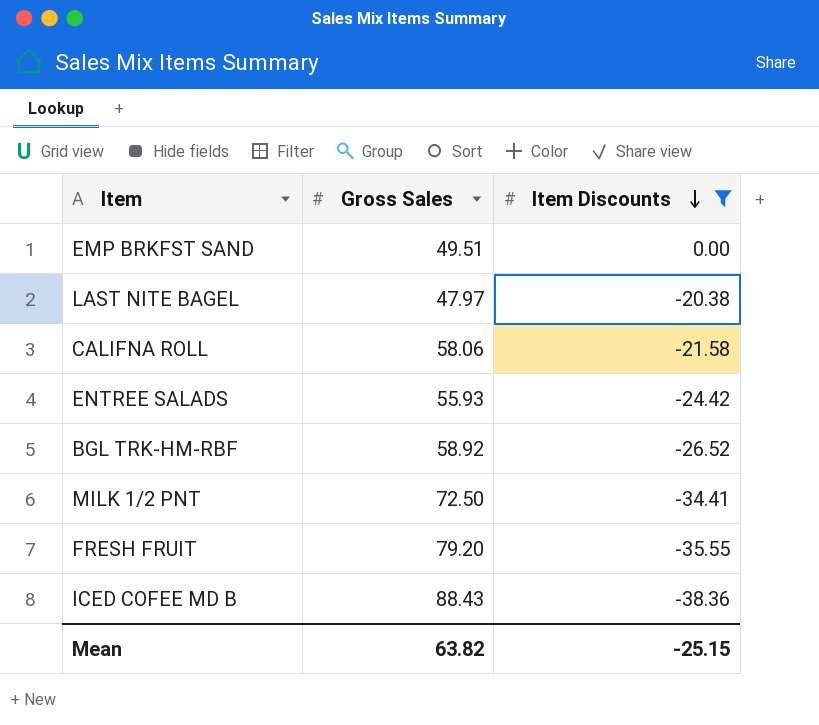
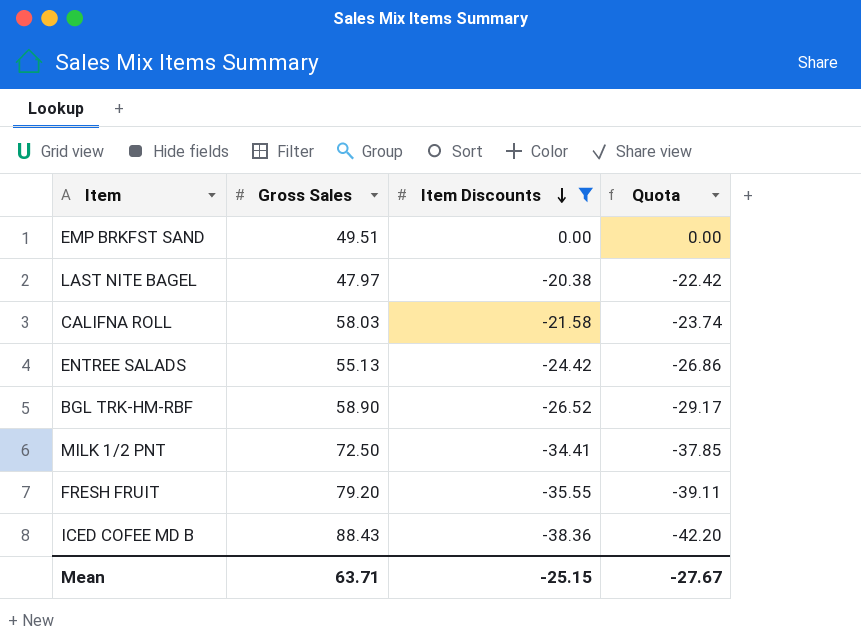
column Quota | formula: none -> [Item Discounts] * 1.1
CALIFNA ROLL | Gross Sales: 58.06 -> 58.03
ENTREE SALADS | Gross Sales: 55.93 -> 55.13
BGL TRK-HM-RBF | Gross Sales: 58.92 -> 58.90
Mean | Gross Sales: 63.82 -> 63.71

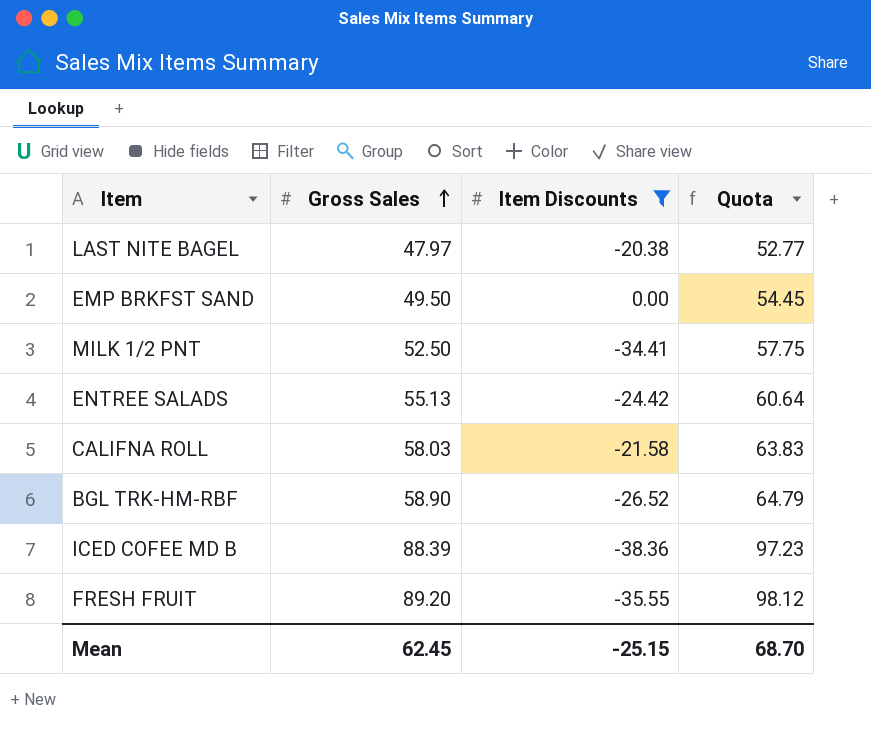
row order: Item Discounts descending -> Gross Sales ascending
column Quota | formula: [Item Discounts] * 1.1 -> [Gross Sales] * 1.1
EMP BRKFST SAND | Gross Sales: 49.51 -> 49.50
MILK 1/2 PNT | Gross Sales: 72.50 -> 52.50
ICED COFEE MD B | Gross Sales: 88.43 -> 88.39
FRESH FRUIT | Gross Sales: 79.20 -> 89.20
Mean | Gross Sales: 63.71 -> 62.45
Mean | Quota: -27.67 -> 68.70

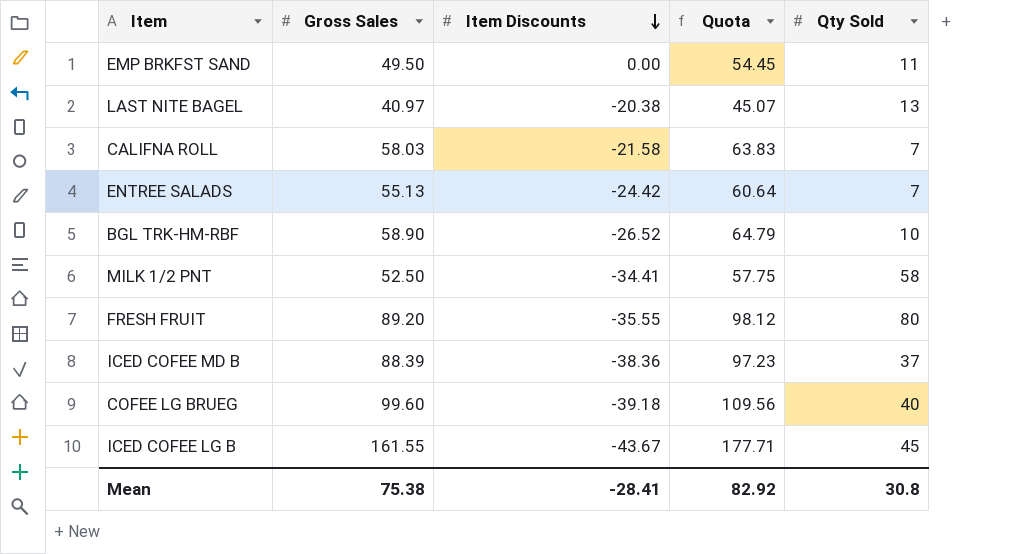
filter: Item Discounts >= -38.36 -> none
row order: Gross Sales ascending -> Item Discounts descending
column Qty Sold | position: none -> 5
LAST NITE BAGEL | Gross Sales: 47.97 -> 40.97
LAST NITE BAGEL | Quota: 52.77 -> 45.07
Mean | Gross Sales: 62.45 -> 75.38
Mean | Item Discounts: -25.15 -> -28.41
Mean | Quota: 68.70 -> 82.92

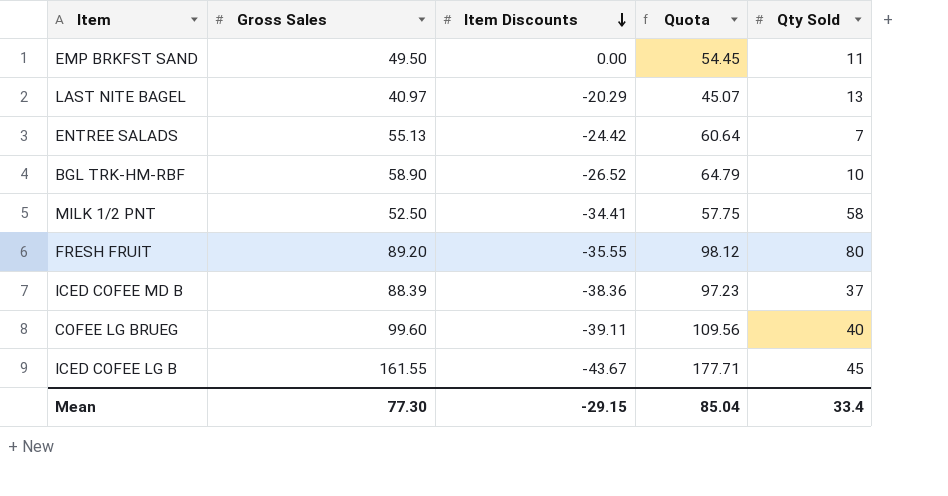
row CALIFNA ROLL: 58.03 | -21.58 | 63.83 | 7 -> none
LAST NITE BAGEL | Item Discounts: -20.38 -> -20.29
COFEE LG BRUEG | Item Discounts: -39.18 -> -39.11
Mean | Gross Sales: 75.38 -> 77.30
Mean | Item Discounts: -28.41 -> -29.15
Mean | Quota: 82.92 -> 85.04
Mean | Qty Sold: 30.8 -> 33.4

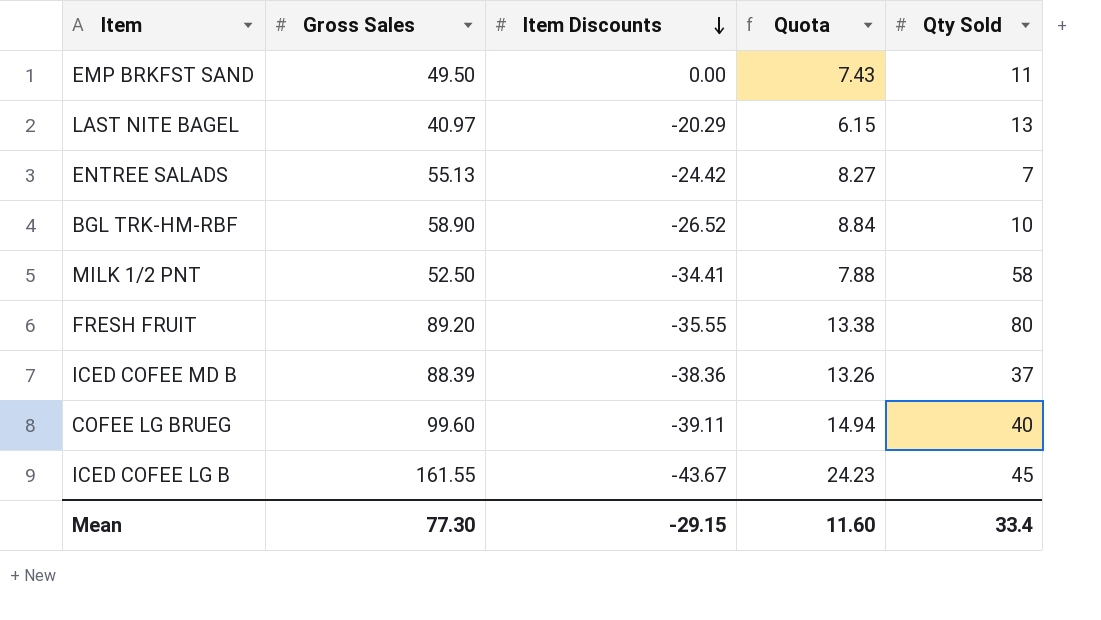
column Quota | formula: [Gross Sales] * 1.1 -> [Gross Sales] * 0.15
Mean | Quota: 85.04 -> 11.60

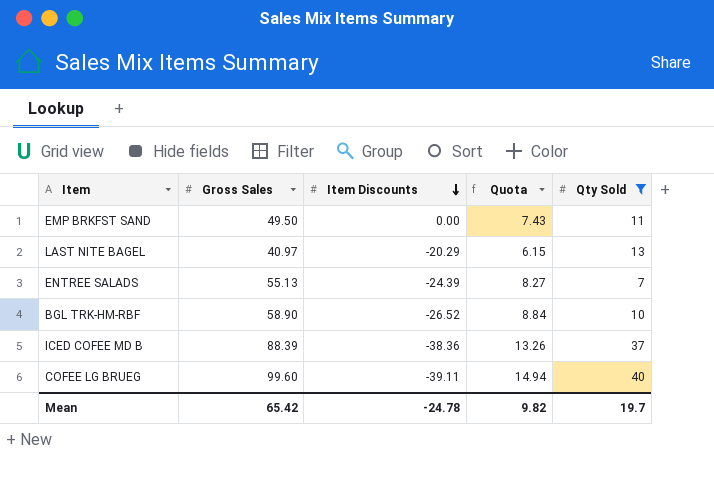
filter: none -> Qty Sold <= 40
ENTREE SALADS | Item Discounts: -24.42 -> -24.39
Mean | Gross Sales: 77.30 -> 65.42
Mean | Item Discounts: -29.15 -> -24.78
Mean | Quota: 11.60 -> 9.82
Mean | Qty Sold: 33.4 -> 19.7

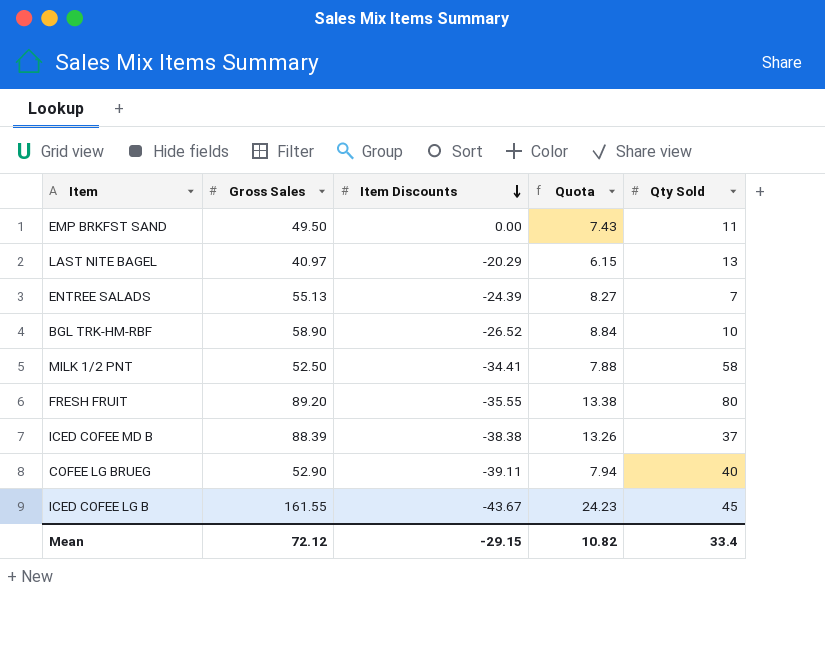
filter: Qty Sold <= 40 -> none
ICED COFEE MD B | Item Discounts: -38.36 -> -38.38
COFEE LG BRUEG | Gross Sales: 99.60 -> 52.90
COFEE LG BRUEG | Quota: 14.94 -> 7.94
Mean | Gross Sales: 65.42 -> 72.12
Mean | Item Discounts: -24.78 -> -29.15
Mean | Quota: 9.82 -> 10.82
Mean | Qty Sold: 19.7 -> 33.4

